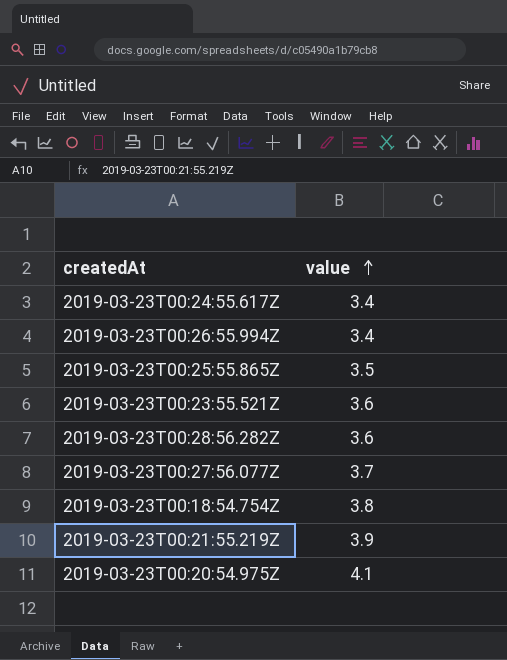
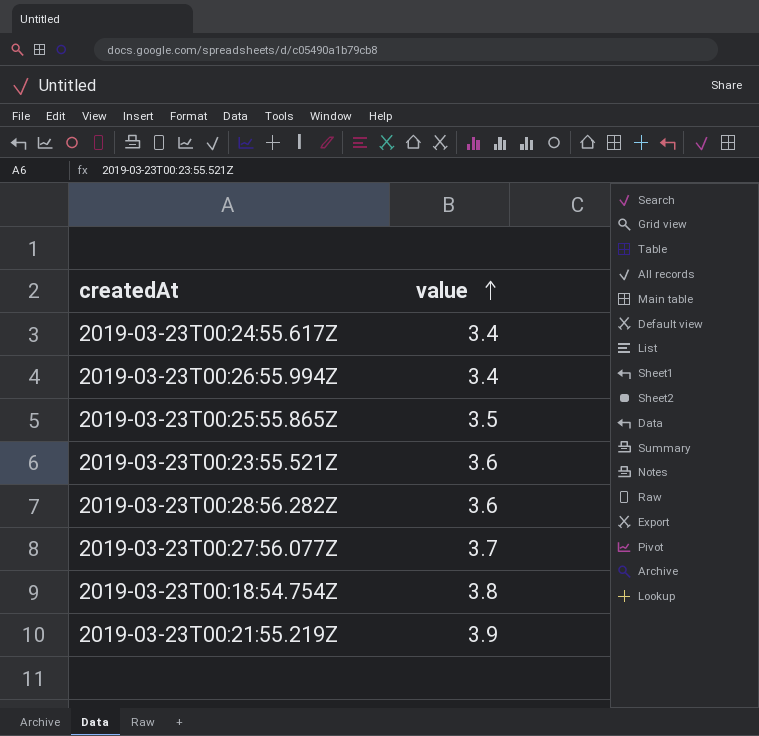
row 2019-03-23T00:20:54.975Z: 4.1 -> none

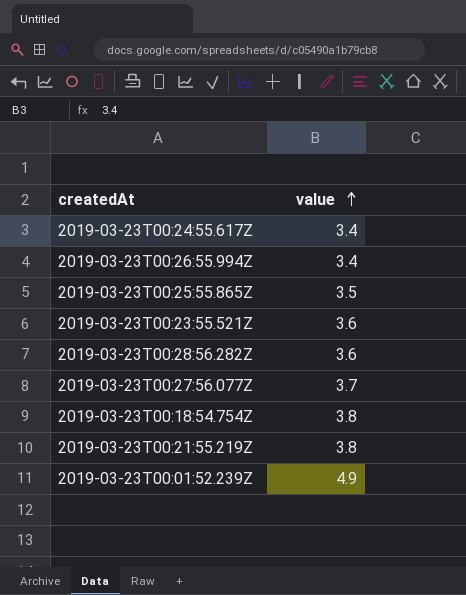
2019-03-23T00:21:55.219Z | value: 3.9 -> 3.8
row 2019-03-23T00:01:52.239Z: none -> 4.9

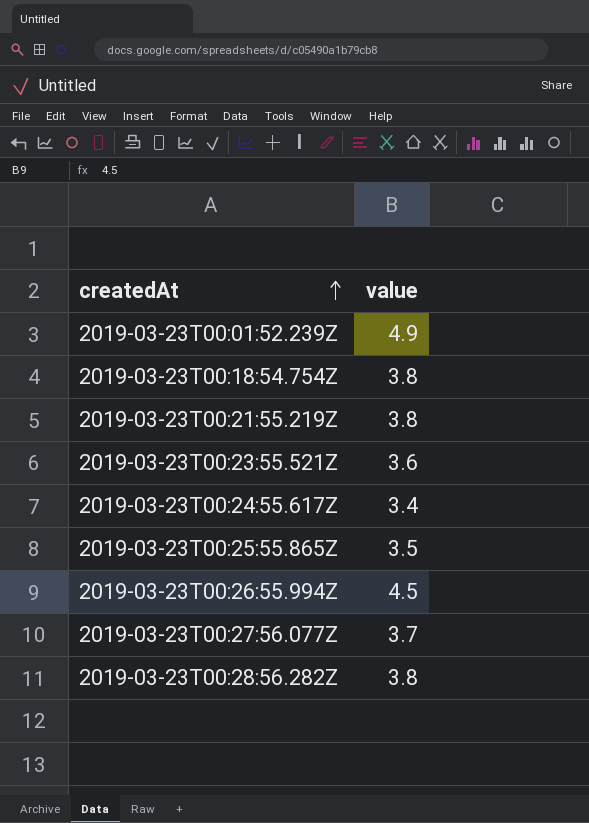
row order: value ascending -> createdAt ascending
2019-03-23T00:26:55.994Z | value: 3.4 -> 4.5
2019-03-23T00:28:56.282Z | value: 3.6 -> 3.8

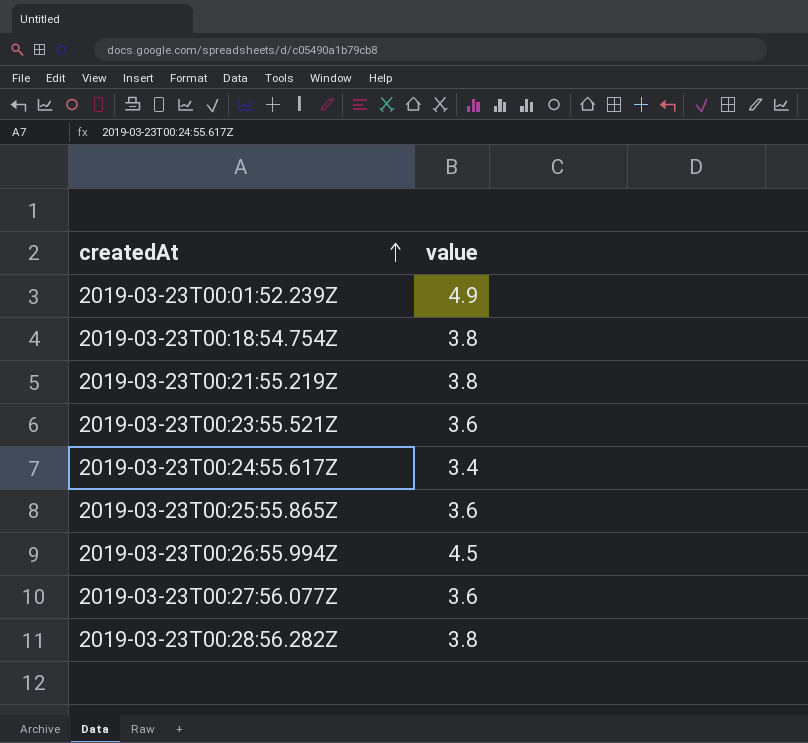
2019-03-23T00:25:55.865Z | value: 3.5 -> 3.6
2019-03-23T00:27:56.077Z | value: 3.7 -> 3.6

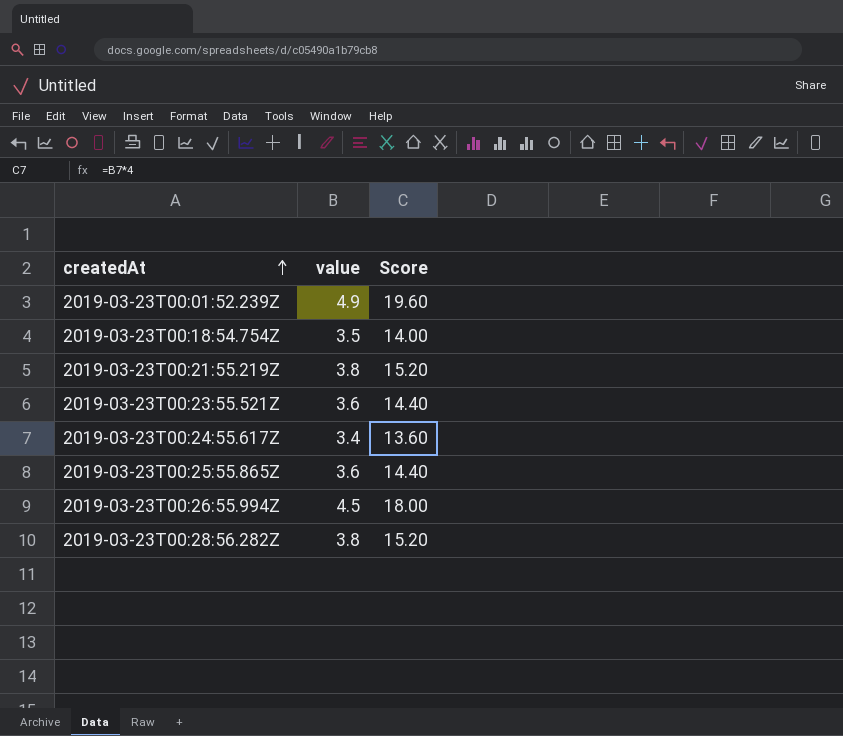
column Score | formula: none -> [value] * 4
row 2019-03-23T00:27:56.077Z: 3.6 -> none
2019-03-23T00:18:54.754Z | value: 3.8 -> 3.5

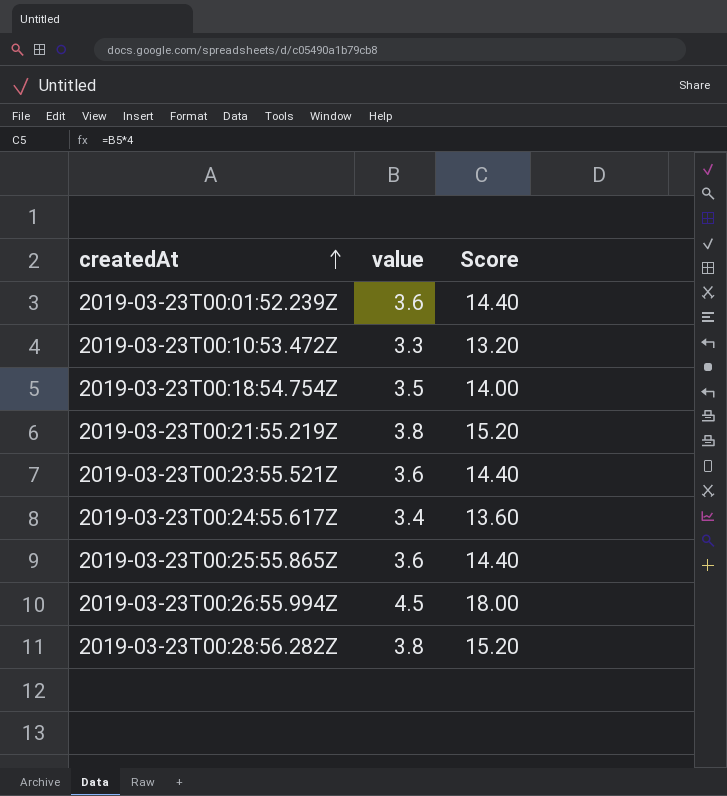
2019-03-23T00:01:52.239Z | value: 4.9 -> 3.6
2019-03-23T00:01:52.239Z | Score: 19.60 -> 14.40
row 2019-03-23T00:10:53.472Z: none -> 3.3 | 13.20

